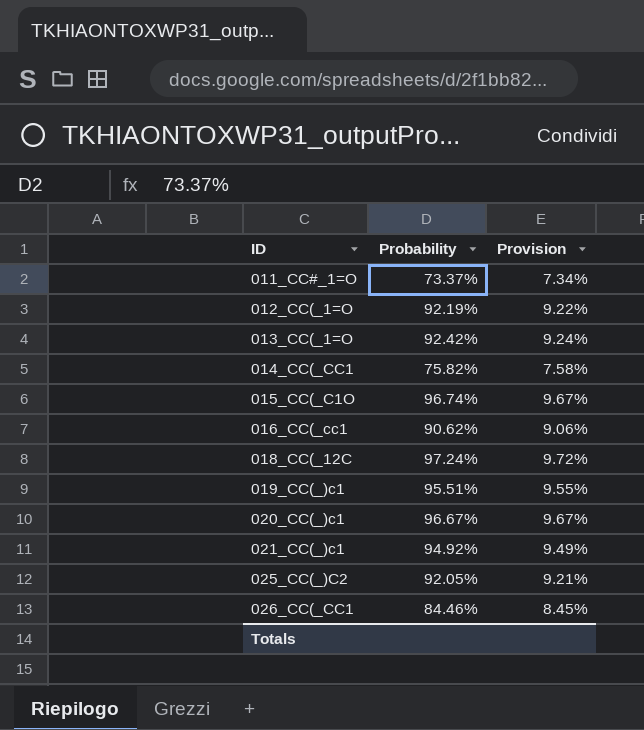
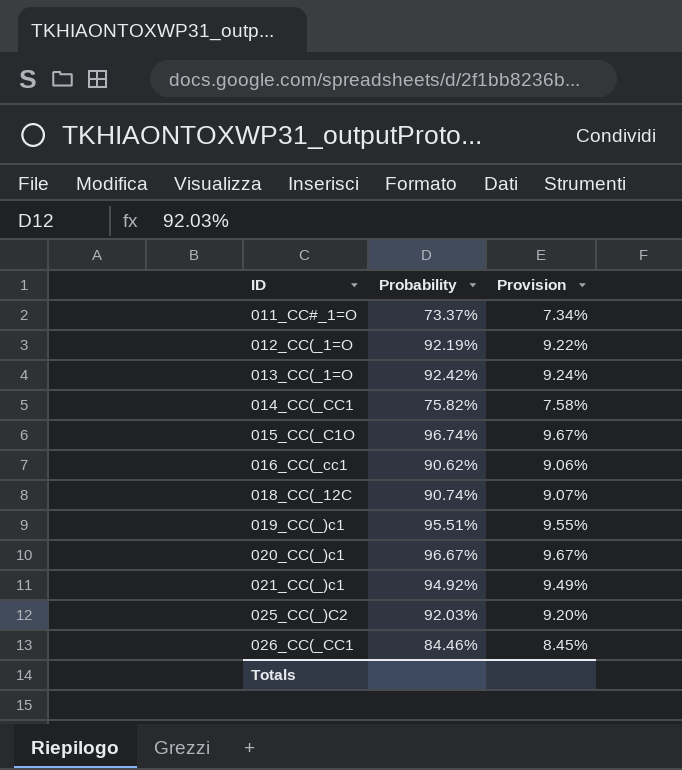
018_CC(_12C | Probability: 97.24% -> 90.74%
018_CC(_12C | Provision: 9.72% -> 9.07%
025_CC(_)C2 | Probability: 92.05% -> 92.03%
025_CC(_)C2 | Provision: 9.21% -> 9.20%

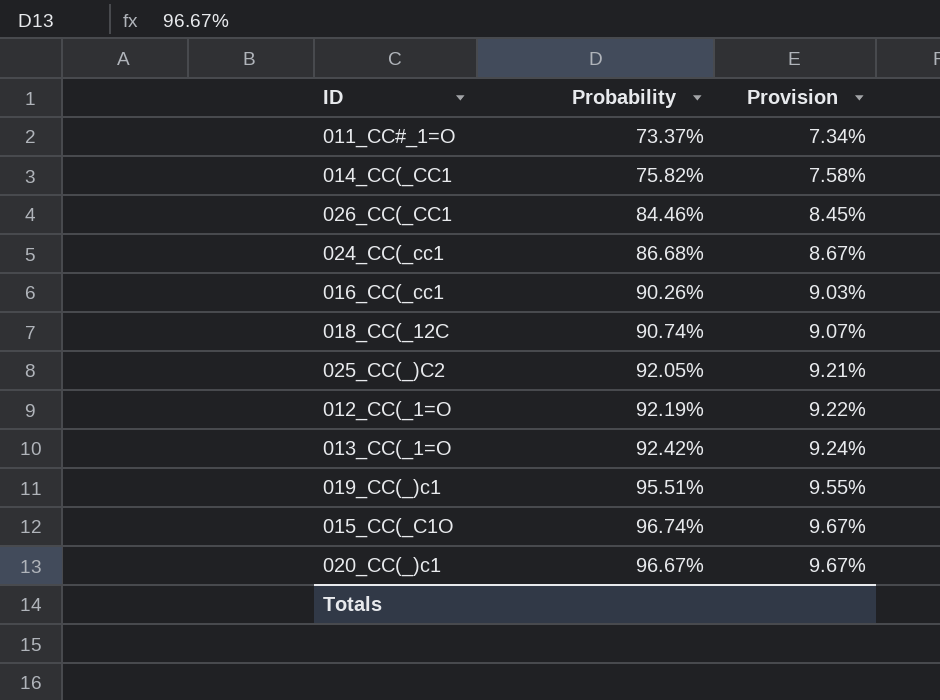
row order: ID ascending -> Provision ascending
row 021_CC(_)c1: 94.92% | 9.49% -> none
row 024_CC(_cc1: none -> 86.68% | 8.67%
016_CC(_cc1 | Probability: 90.62% -> 90.26%
016_CC(_cc1 | Provision: 9.06% -> 9.03%
025_CC(_)C2 | Probability: 92.03% -> 92.05%
025_CC(_)C2 | Provision: 9.20% -> 9.21%

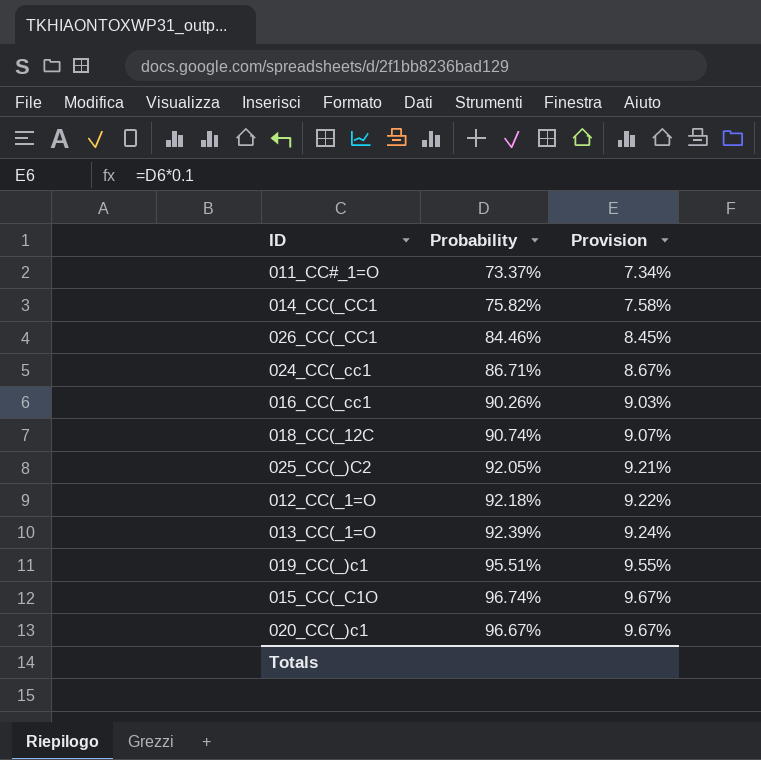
024_CC(_cc1 | Probability: 86.68% -> 86.71%
012_CC(_1=O | Probability: 92.19% -> 92.18%
013_CC(_1=O | Probability: 92.42% -> 92.39%

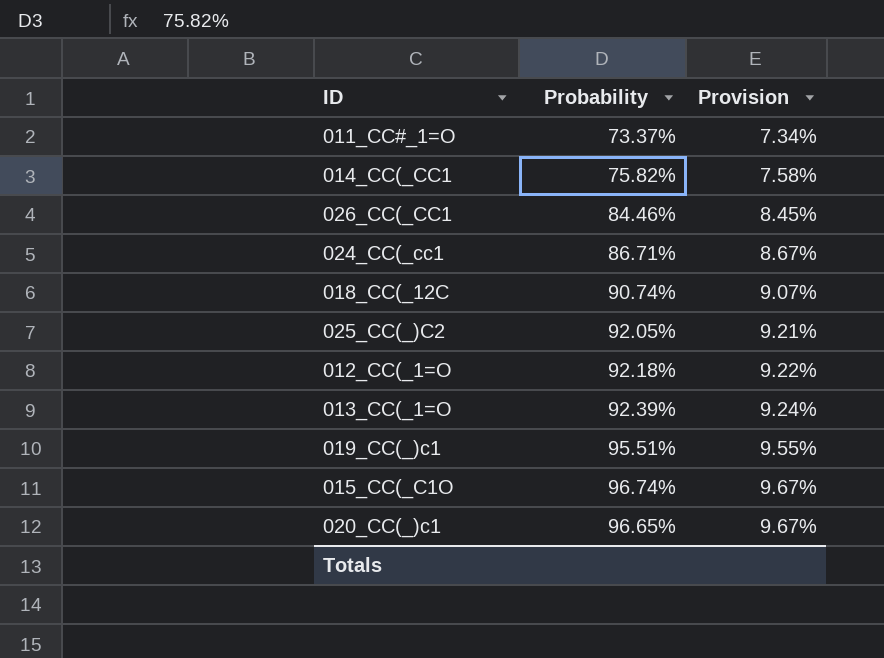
row 016_CC(_cc1: 90.26% | 9.03% -> none
020_CC(_)c1 | Probability: 96.67% -> 96.65%

